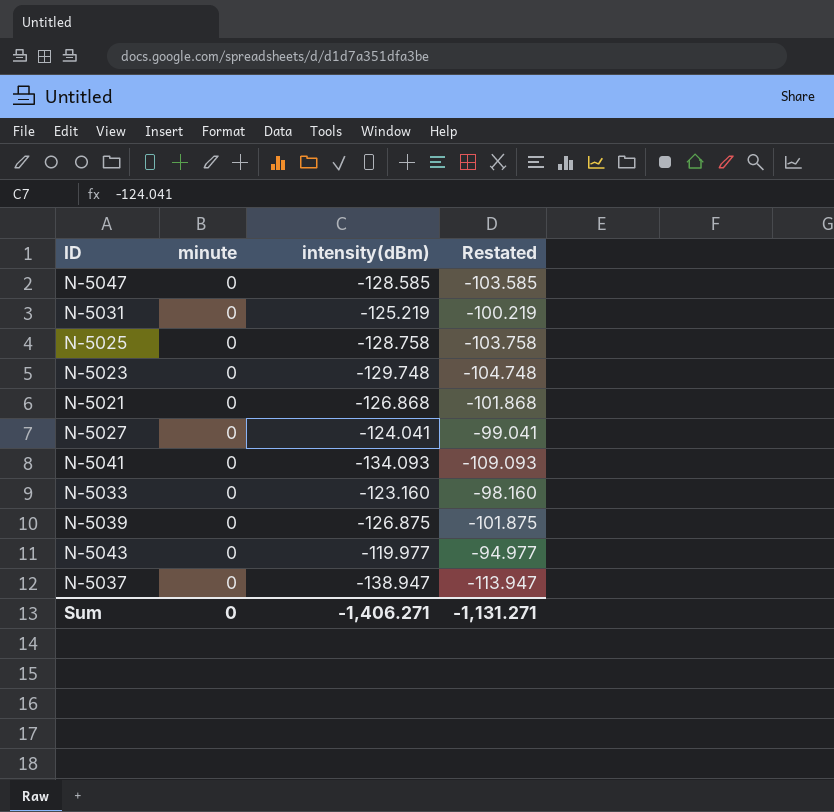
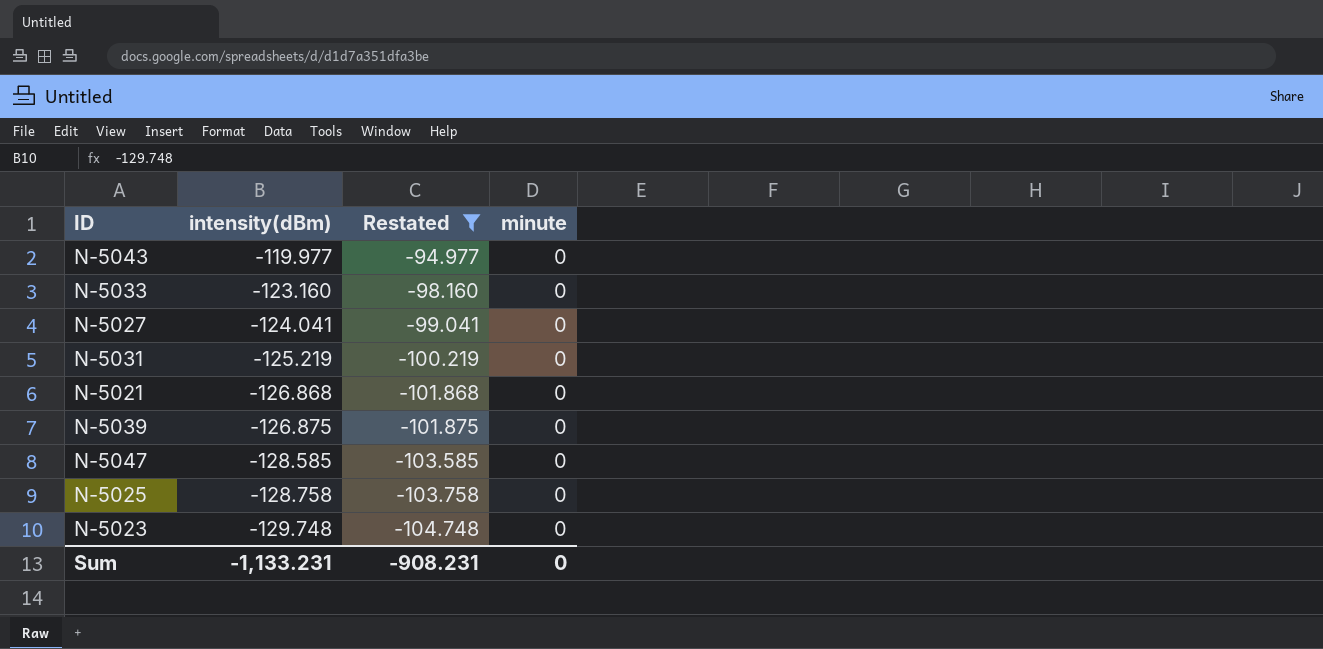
filter: none -> Restated >= -104.748
row order: none -> intensity(dBm) descending
column minute | position: 2 -> 4
Sum | intensity(dBm): -1,406.271 -> -1,133.231
Sum | Restated: -1,131.271 -> -908.231

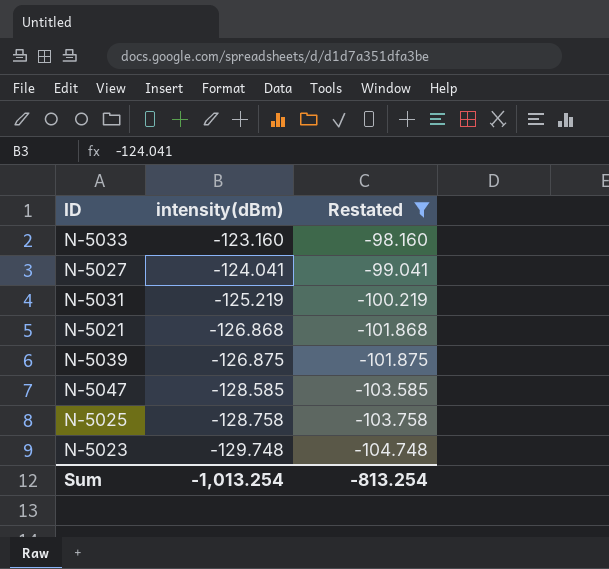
column minute | position: 4 -> none
row N-5043: -119.977 | -94.977 | 0 -> none
Sum | intensity(dBm): -1,133.231 -> -1,013.254
Sum | Restated: -908.231 -> -813.254

